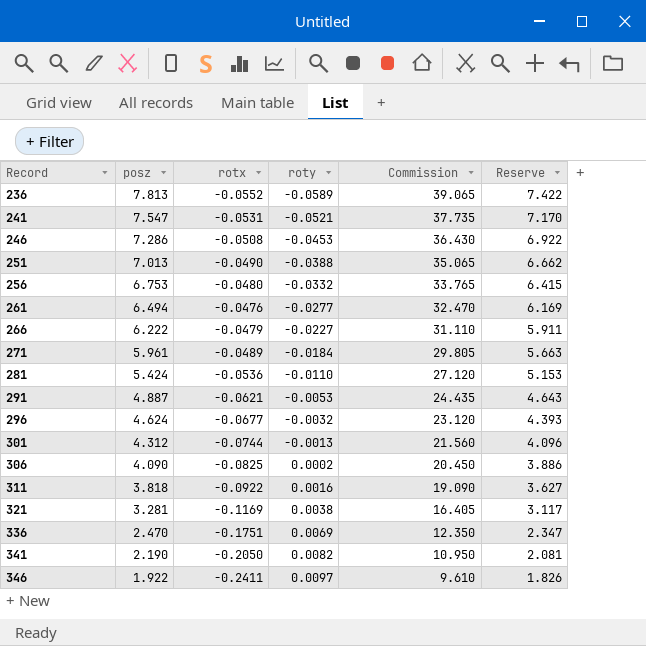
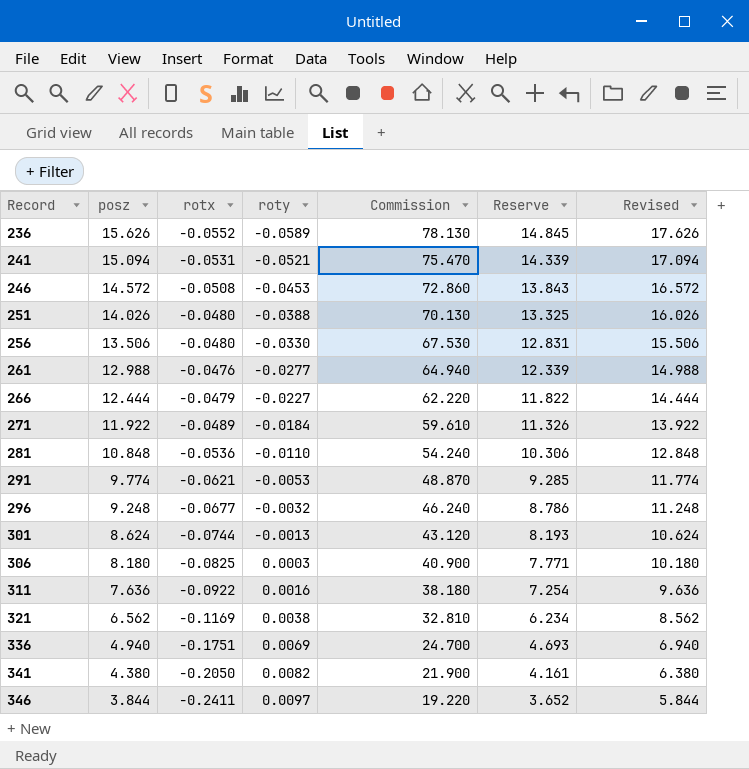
column Revised | formula: none -> [posz] + 2
236 | posz: 7.813 -> 15.626
236 | Commission: 39.065 -> 78.130
236 | Reserve: 7.422 -> 14.845
241 | posz: 7.547 -> 15.094
241 | Commission: 37.735 -> 75.470
241 | Reserve: 7.170 -> 14.339
246 | posz: 7.286 -> 14.572
246 | Commission: 36.430 -> 72.860
246 | Reserve: 6.922 -> 13.843
251 | posz: 7.013 -> 14.026
251 | rotx: -0.0490 -> -0.0480
251 | Commission: 35.065 -> 70.130
251 | Reserve: 6.662 -> 13.325
256 | posz: 6.753 -> 13.506
256 | roty: -0.0332 -> -0.0330
256 | Commission: 33.765 -> 67.530
256 | Reserve: 6.415 -> 12.831
261 | posz: 6.494 -> 12.988
261 | Commission: 32.470 -> 64.940
261 | Reserve: 6.169 -> 12.339
266 | posz: 6.222 -> 12.444
266 | Commission: 31.110 -> 62.220
266 | Reserve: 5.911 -> 11.822
271 | posz: 5.961 -> 11.922
271 | Commission: 29.805 -> 59.610
271 | Reserve: 5.663 -> 11.326
281 | posz: 5.424 -> 10.848
281 | Commission: 27.120 -> 54.240
281 | Reserve: 5.153 -> 10.306
291 | posz: 4.887 -> 9.774
291 | Commission: 24.435 -> 48.870
291 | Reserve: 4.643 -> 9.285
296 | posz: 4.624 -> 9.248
296 | Commission: 23.120 -> 46.240
296 | Reserve: 4.393 -> 8.786
301 | posz: 4.312 -> 8.624
301 | Commission: 21.560 -> 43.120
301 | Reserve: 4.096 -> 8.193
306 | posz: 4.090 -> 8.180
306 | roty: 0.0002 -> 0.0003
306 | Commission: 20.450 -> 40.900
306 | Reserve: 3.886 -> 7.771
311 | posz: 3.818 -> 7.636
311 | Commission: 19.090 -> 38.180
311 | Reserve: 3.627 -> 7.254
321 | posz: 3.281 -> 6.562
321 | Commission: 16.405 -> 32.810
321 | Reserve: 3.117 -> 6.234
336 | posz: 2.470 -> 4.940
336 | Commission: 12.350 -> 24.700
336 | Reserve: 2.347 -> 4.693
341 | posz: 2.190 -> 4.380
341 | Commission: 10.950 -> 21.900
341 | Reserve: 2.081 -> 4.161
346 | posz: 1.922 -> 3.844
346 | Commission: 9.610 -> 19.220
346 | Reserve: 1.826 -> 3.652

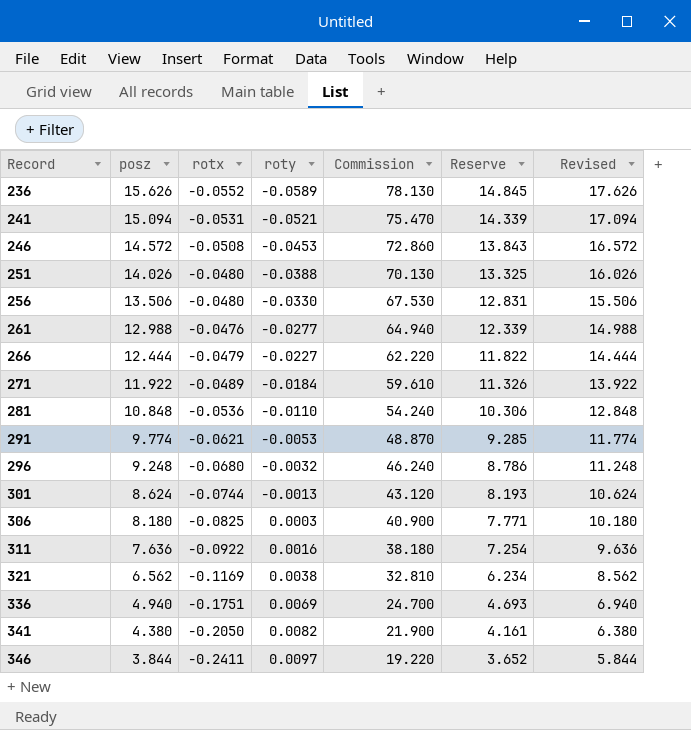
296 | rotx: -0.0677 -> -0.0680

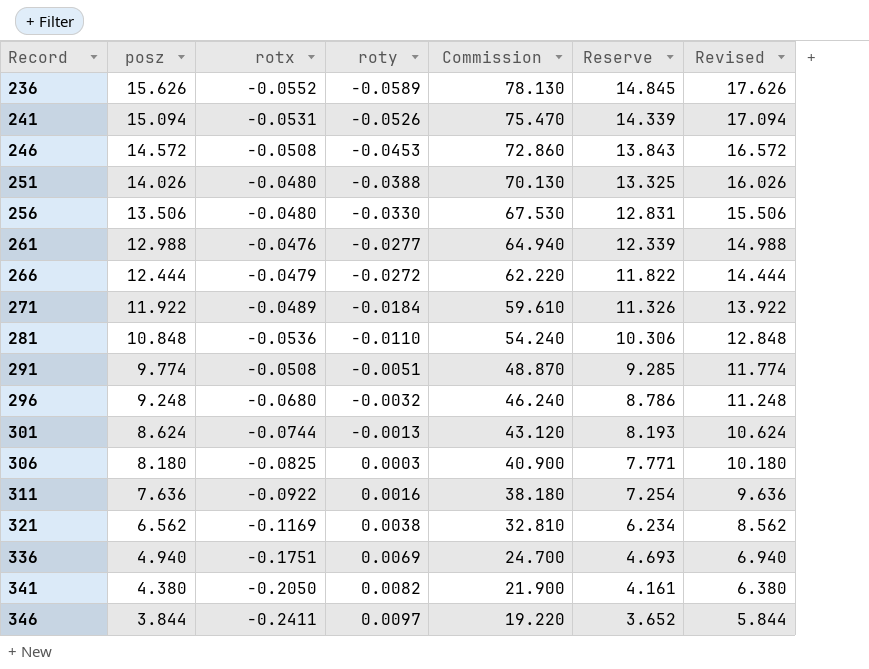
241 | roty: -0.0521 -> -0.0526
266 | roty: -0.0227 -> -0.0272
291 | rotx: -0.0621 -> -0.0508
291 | roty: -0.0053 -> -0.0051

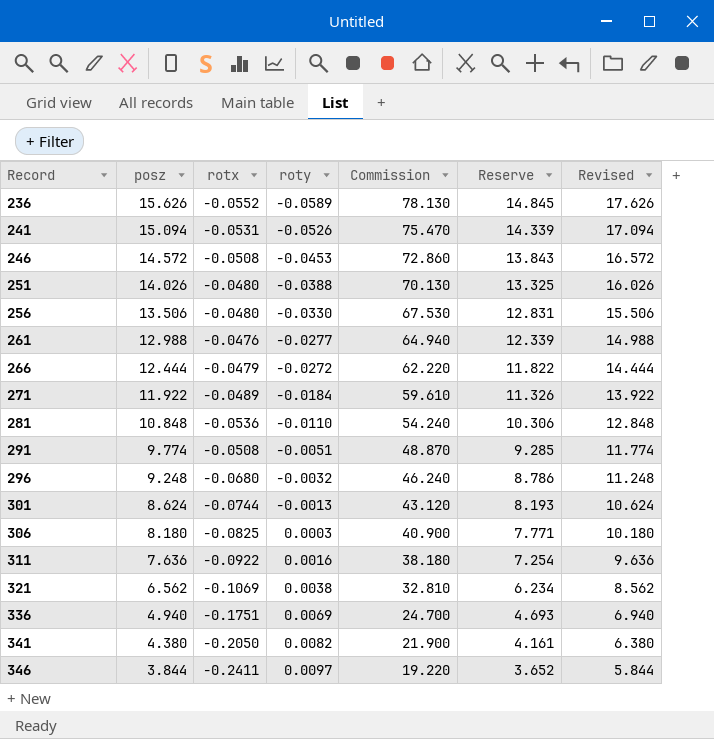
321 | rotx: -0.1169 -> -0.1069

